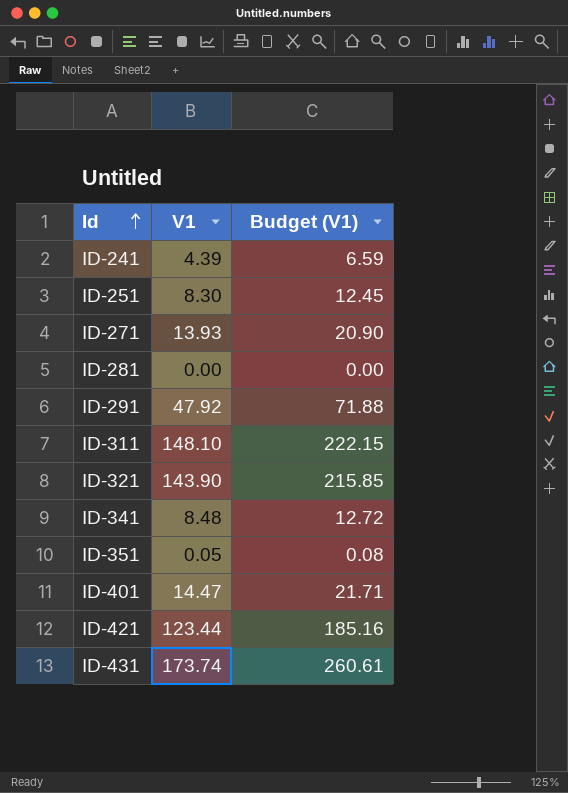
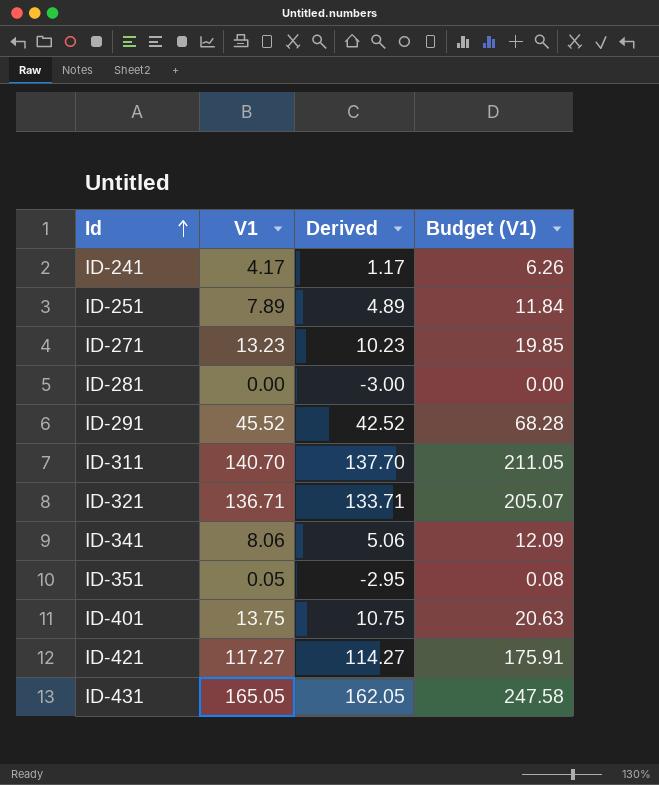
column Derived | formula: none -> [V1] - 3
ID-241 | V1: 4.39 -> 4.17
ID-241 | Budget (V1): 6.59 -> 6.26
ID-251 | V1: 8.30 -> 7.89
ID-251 | Budget (V1): 12.45 -> 11.84
ID-271 | V1: 13.93 -> 13.23
ID-271 | Budget (V1): 20.90 -> 19.85
ID-291 | V1: 47.92 -> 45.52
ID-291 | Budget (V1): 71.88 -> 68.28
ID-311 | V1: 148.10 -> 140.70
ID-311 | Budget (V1): 222.15 -> 211.05
ID-321 | V1: 143.90 -> 136.71
ID-321 | Budget (V1): 215.85 -> 205.07
ID-341 | V1: 8.48 -> 8.06
ID-341 | Budget (V1): 12.72 -> 12.09
ID-401 | V1: 14.47 -> 13.75
ID-401 | Budget (V1): 21.71 -> 20.63
ID-421 | V1: 123.44 -> 117.27
ID-421 | Budget (V1): 185.16 -> 175.91
ID-431 | V1: 173.74 -> 165.05
ID-431 | Budget (V1): 260.61 -> 247.58

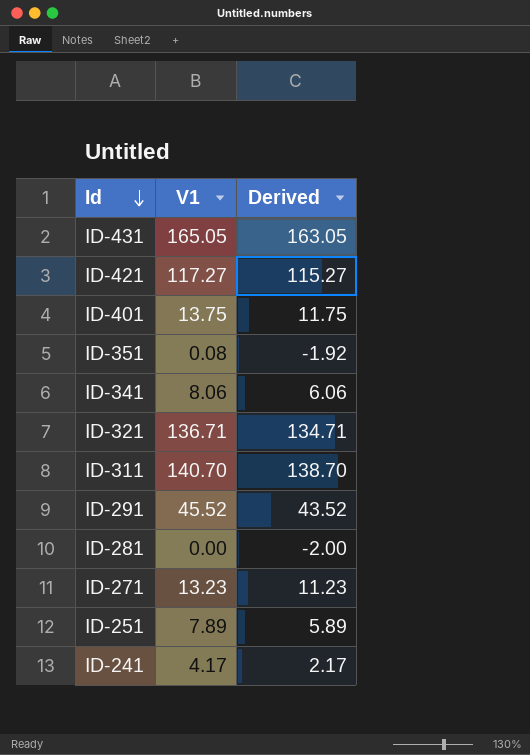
row order: Id ascending -> Id descending
column Budget (V1) | formula: [V1] * 1.5 -> none
column Derived | formula: [V1] - 3 -> [V1] - 2
ID-351 | V1: 0.05 -> 0.08

